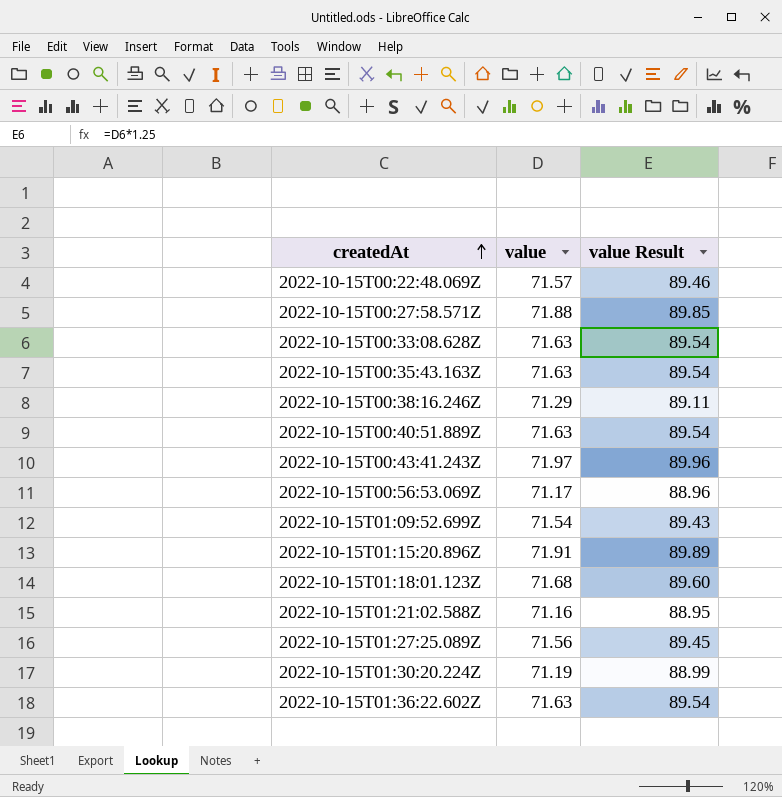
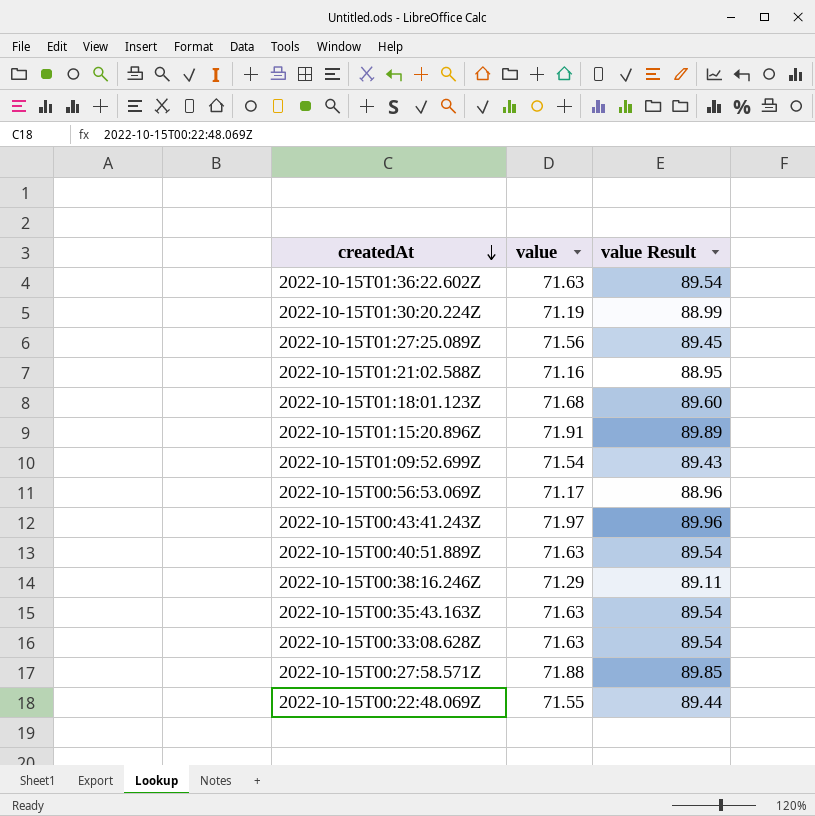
row order: createdAt ascending -> createdAt descending
2022-10-15T00:22:48.069Z | value: 71.57 -> 71.55
2022-10-15T00:22:48.069Z | value Result: 89.46 -> 89.44

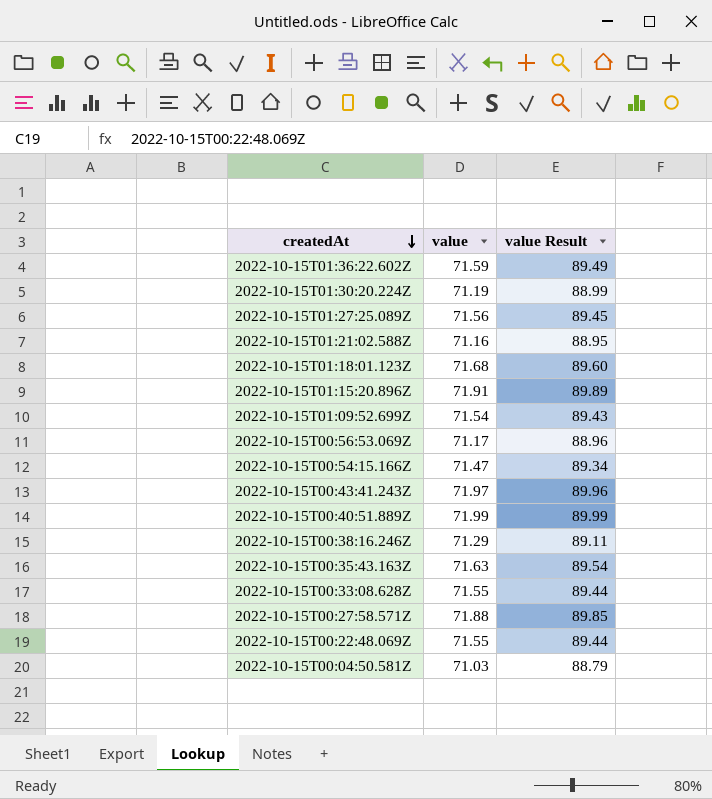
2022-10-15T01:36:22.602Z | value: 71.63 -> 71.59
2022-10-15T01:36:22.602Z | value Result: 89.54 -> 89.49
row 2022-10-15T00:54:15.166Z: none -> 71.47 | 89.34
2022-10-15T00:40:51.889Z | value: 71.63 -> 71.99
2022-10-15T00:40:51.889Z | value Result: 89.54 -> 89.99
2022-10-15T00:33:08.628Z | value: 71.63 -> 71.55
2022-10-15T00:33:08.628Z | value Result: 89.54 -> 89.44
row 2022-10-15T00:04:50.581Z: none -> 71.03 | 88.79

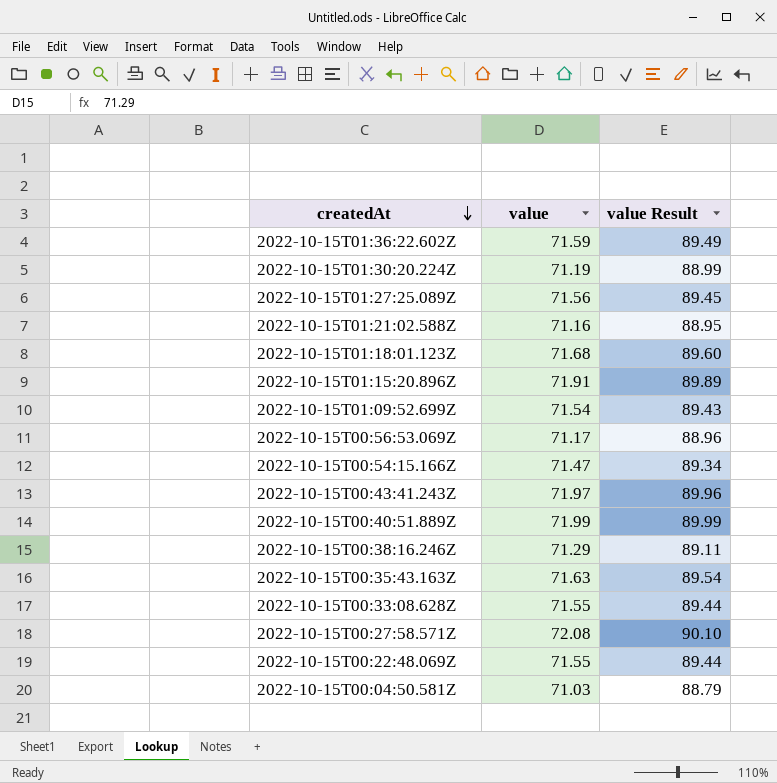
2022-10-15T00:27:58.571Z | value: 71.88 -> 72.08
2022-10-15T00:27:58.571Z | value Result: 89.85 -> 90.10

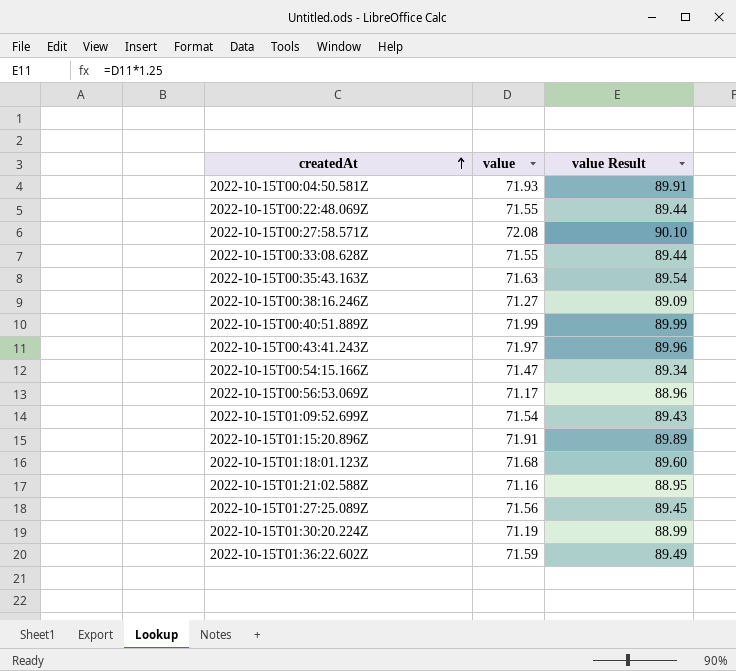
row order: createdAt descending -> createdAt ascending
2022-10-15T00:04:50.581Z | value: 71.03 -> 71.93
2022-10-15T00:04:50.581Z | value Result: 88.79 -> 89.91
2022-10-15T00:38:16.246Z | value: 71.29 -> 71.27
2022-10-15T00:38:16.246Z | value Result: 89.11 -> 89.09

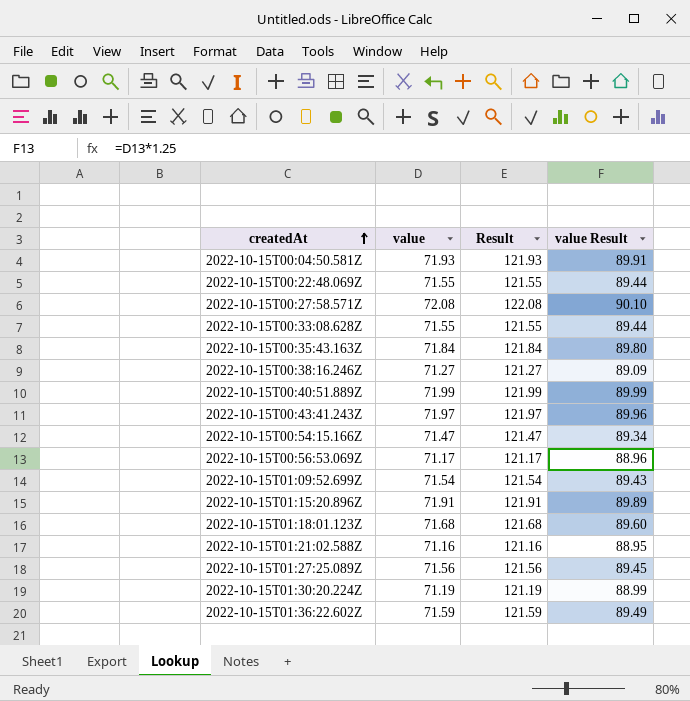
column Result | formula: none -> [value] + 50
2022-10-15T00:35:43.163Z | value: 71.63 -> 71.84
2022-10-15T00:35:43.163Z | value Result: 89.54 -> 89.80

